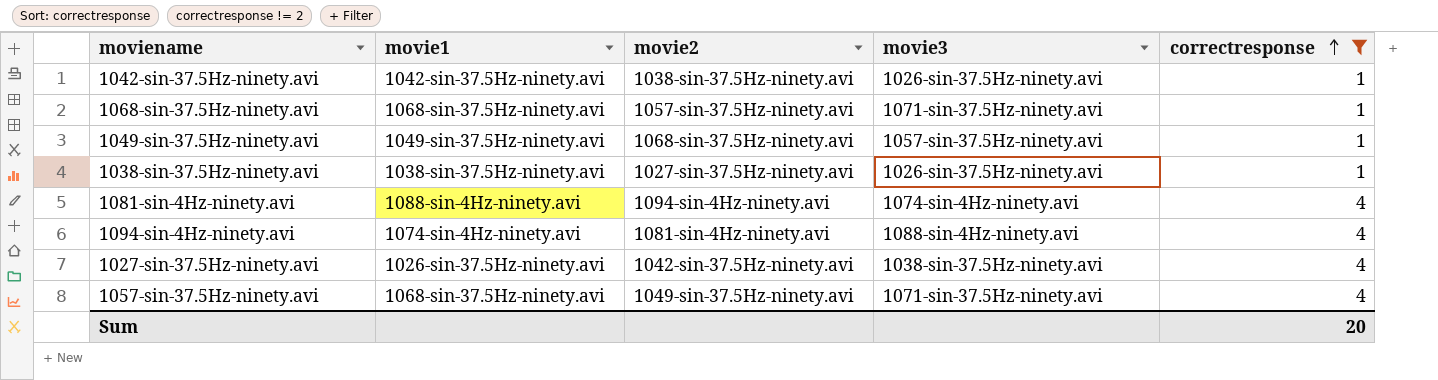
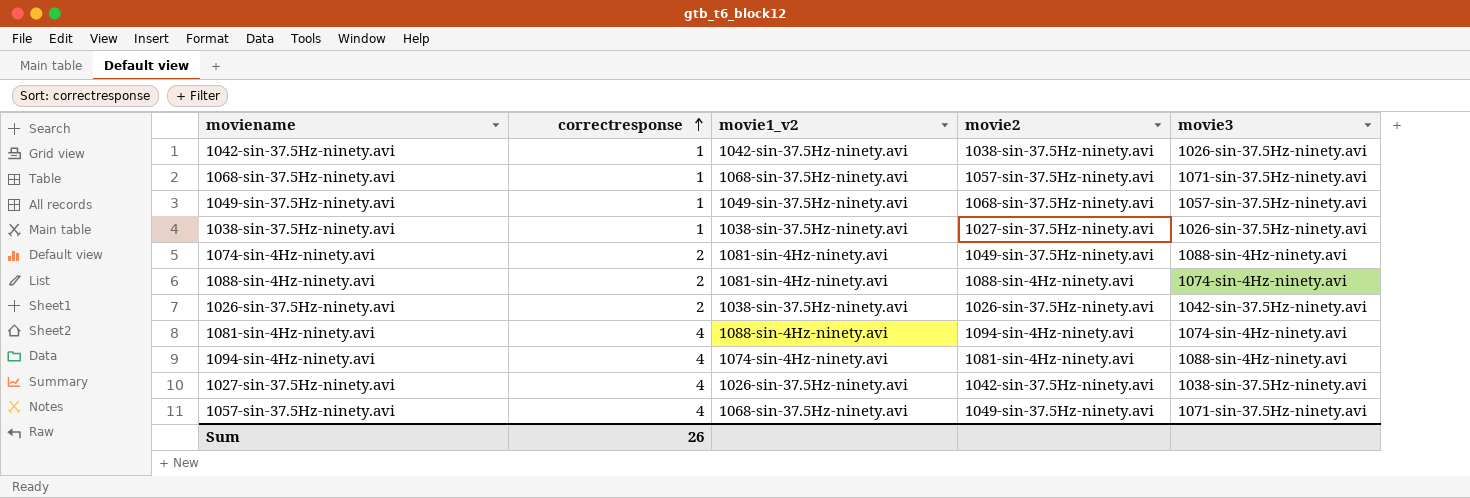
filter: correctresponse != 2 -> none
column correctresponse | position: 5 -> 2
column name: movie1 -> movie1_v2
Sum | correctresponse: 20 -> 26

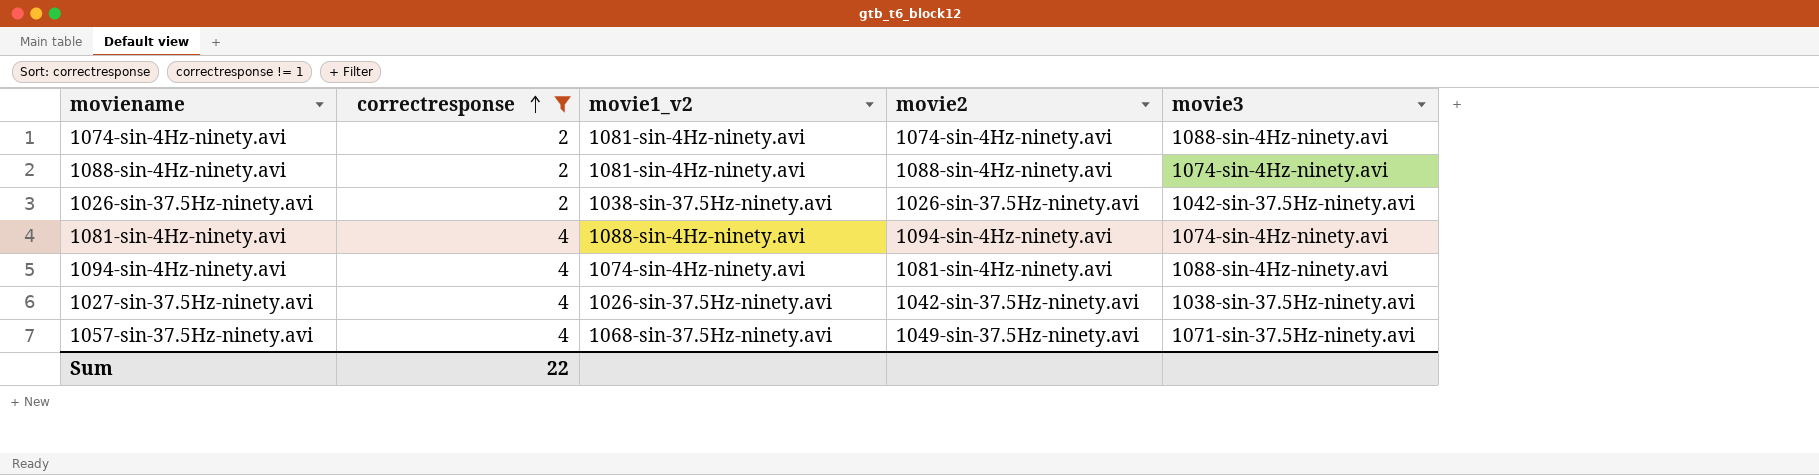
filter: none -> correctresponse != 1
1074-sin-4Hz-ninety.avi | movie2: 1049-sin-37.5Hz-ninety.avi -> 1074-sin-4Hz-ninety.avi
Sum | correctresponse: 26 -> 22

